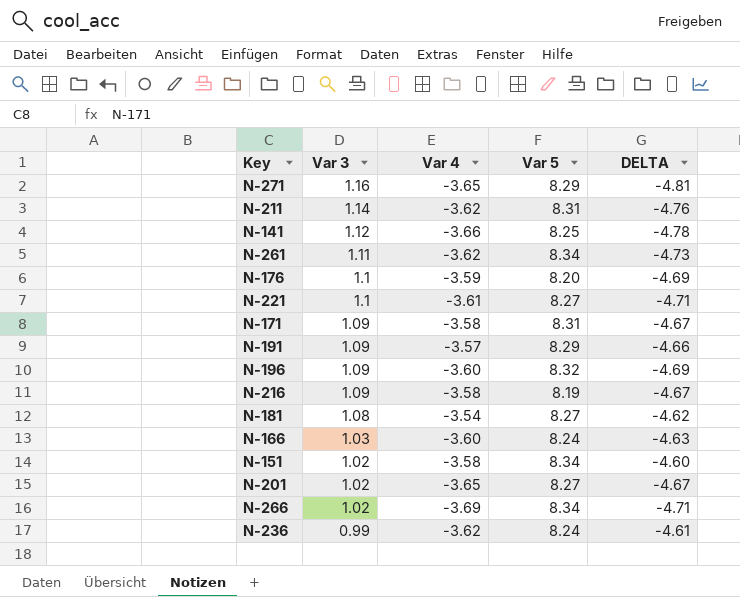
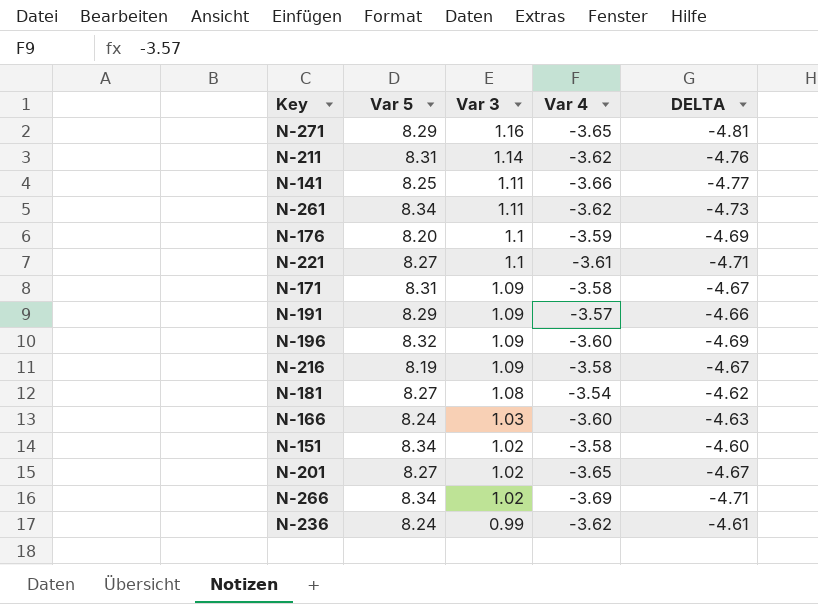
column Var 5 | position: 4 -> 2
N-141 | Var 3: 1.12 -> 1.11
N-141 | DELTA: -4.78 -> -4.77

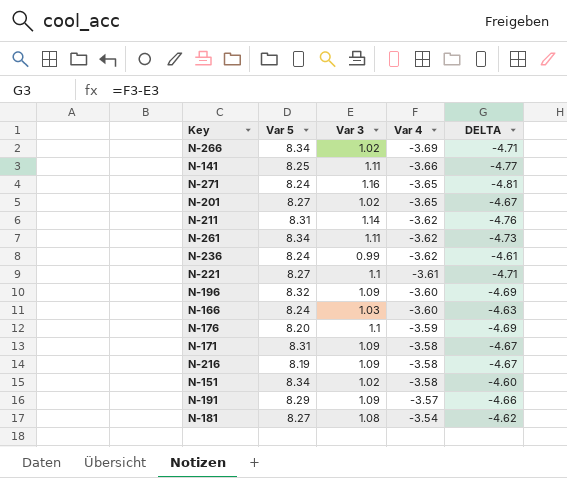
row order: Var 3 descending -> Var 4 ascending
N-271 | Var 5: 8.29 -> 8.24

